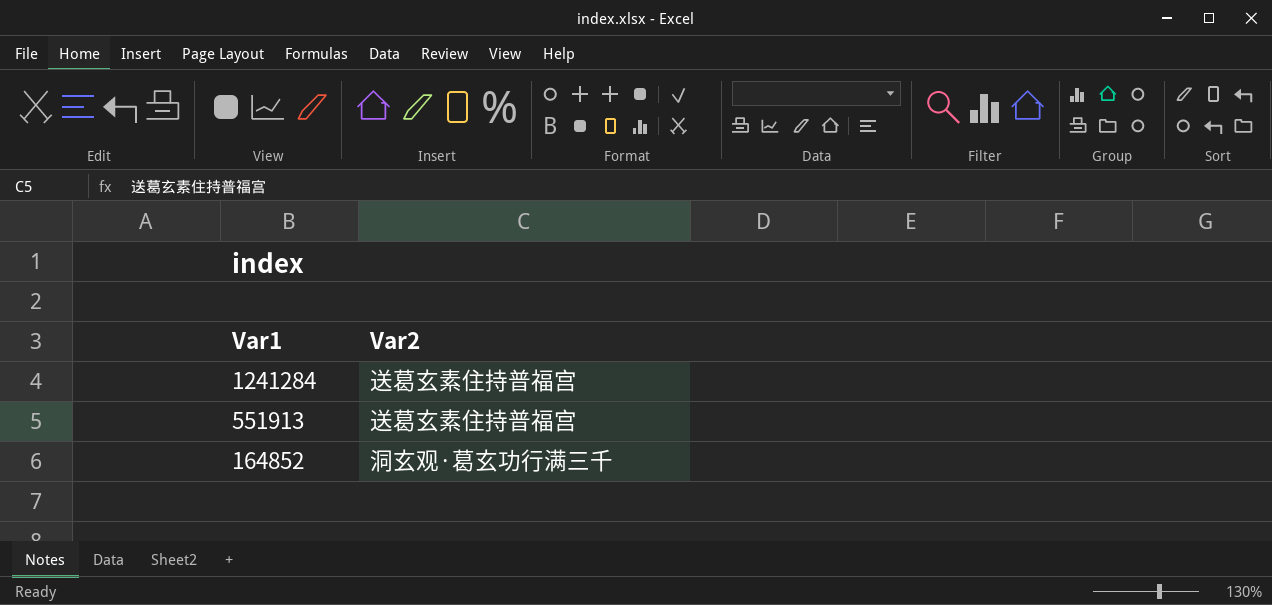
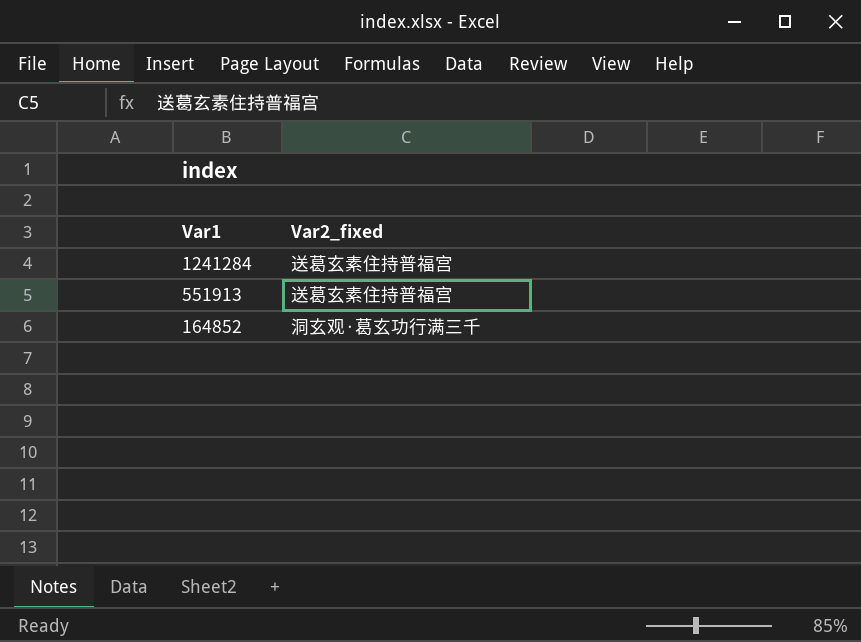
column name: Var2 -> Var2_fixed

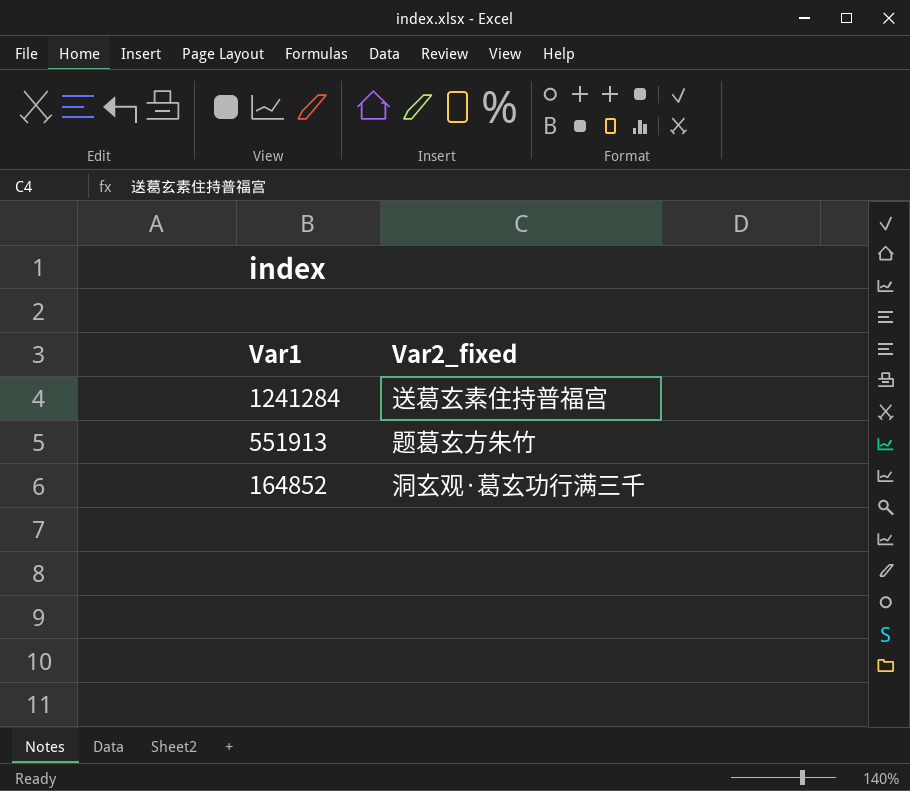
551913 | Var2_fixed: 送葛玄素住持普福宫 -> 题葛玄方朱竹

